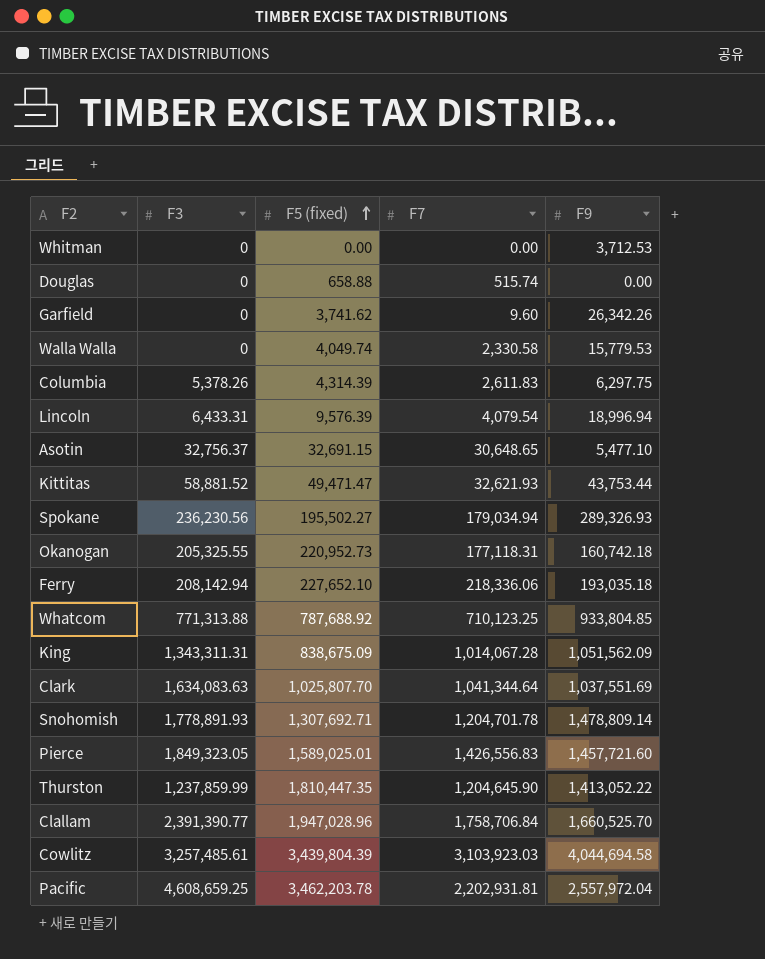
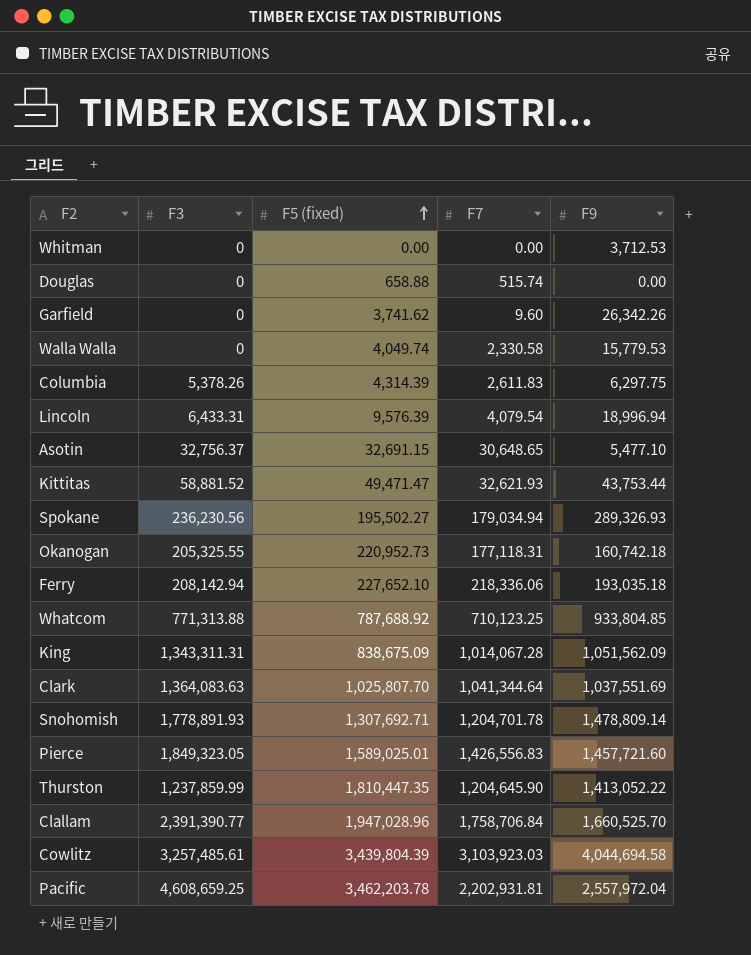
Clark | F3: 1,634,083.63 -> 1,364,083.63

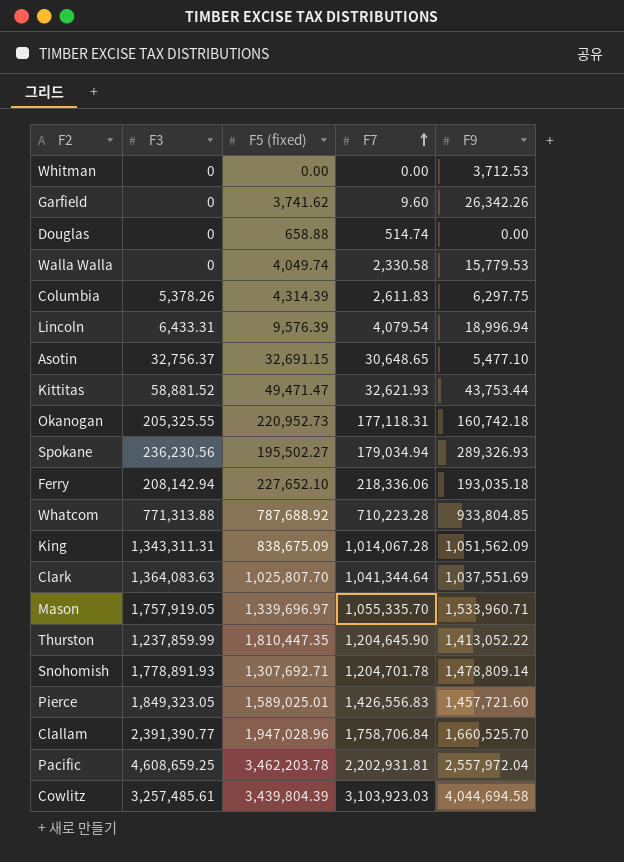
row order: F5 (fixed) ascending -> F7 ascending
Douglas | F7: 515.74 -> 514.74
Whatcom | F7: 710,123.25 -> 710,223.28
row Mason: none -> 1,757,919.05 | 1,339,696.97 | 1,055,335.70 | 1,533,960.71

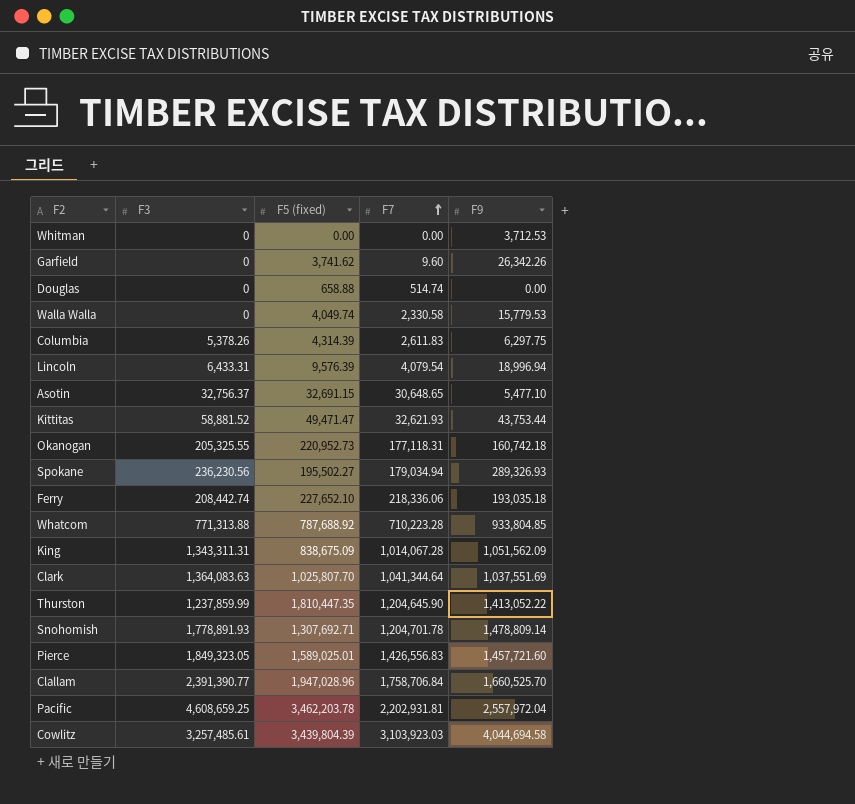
row Mason: 1,757,919.05 | 1,339,696.97 | 1,055,335.70 | 1,533,960.71 -> none
Ferry | F3: 208,142.94 -> 208,442.74

